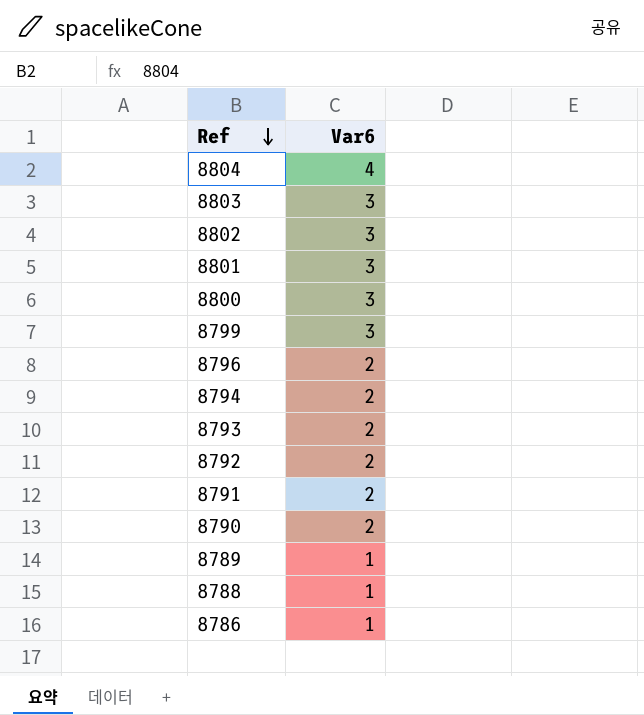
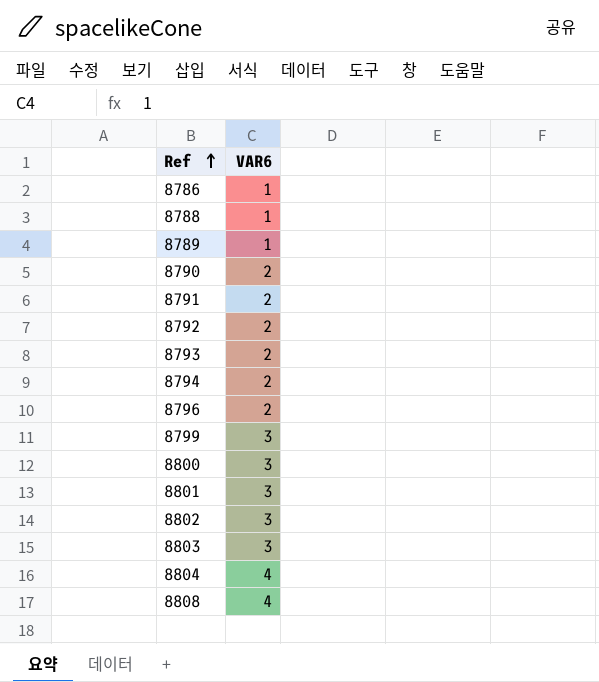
row order: Ref descending -> Ref ascending
column name: Var6 -> VAR6
row 8808: none -> 4

